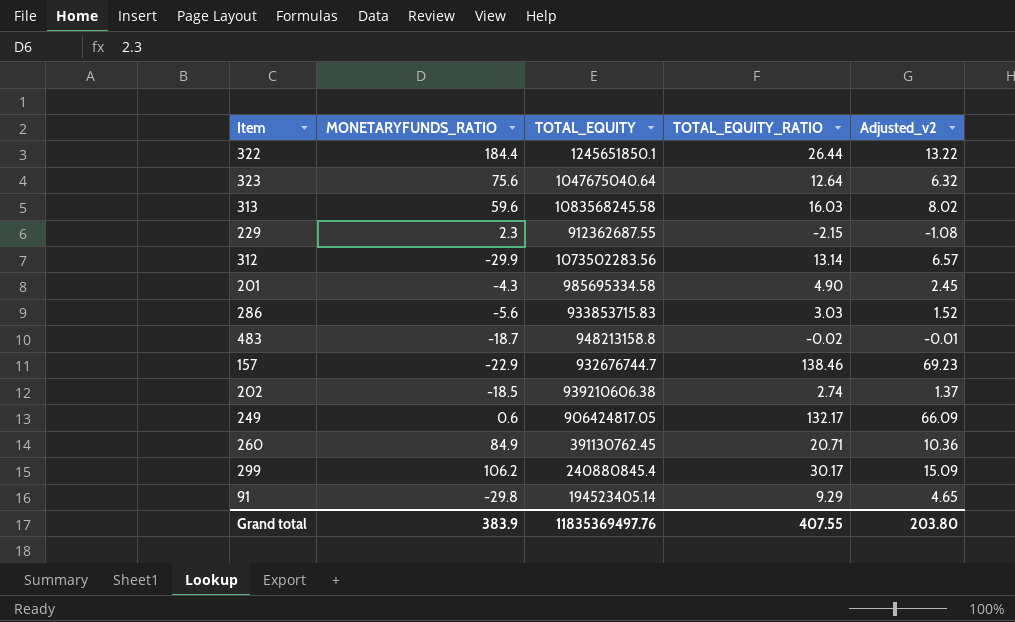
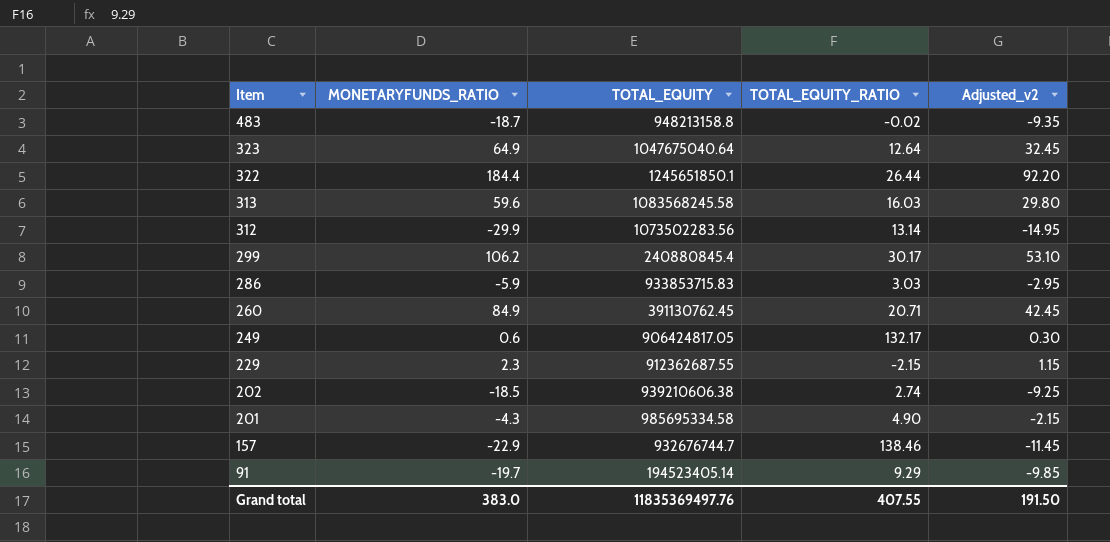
row order: none -> Item descending
column Adjusted_v2 | formula: [TOTAL_EQUITY_RATIO] * 0.5 -> [MONETARYFUNDS_RATIO] * 0.5
323 | MONETARYFUNDS_RATIO: 75.6 -> 64.9
286 | MONETARYFUNDS_RATIO: -5.6 -> -5.9
91 | MONETARYFUNDS_RATIO: -29.8 -> -19.7
Grand total | MONETARYFUNDS_RATIO: 383.9 -> 383.0
Grand total | Adjusted_v2: 203.80 -> 191.50

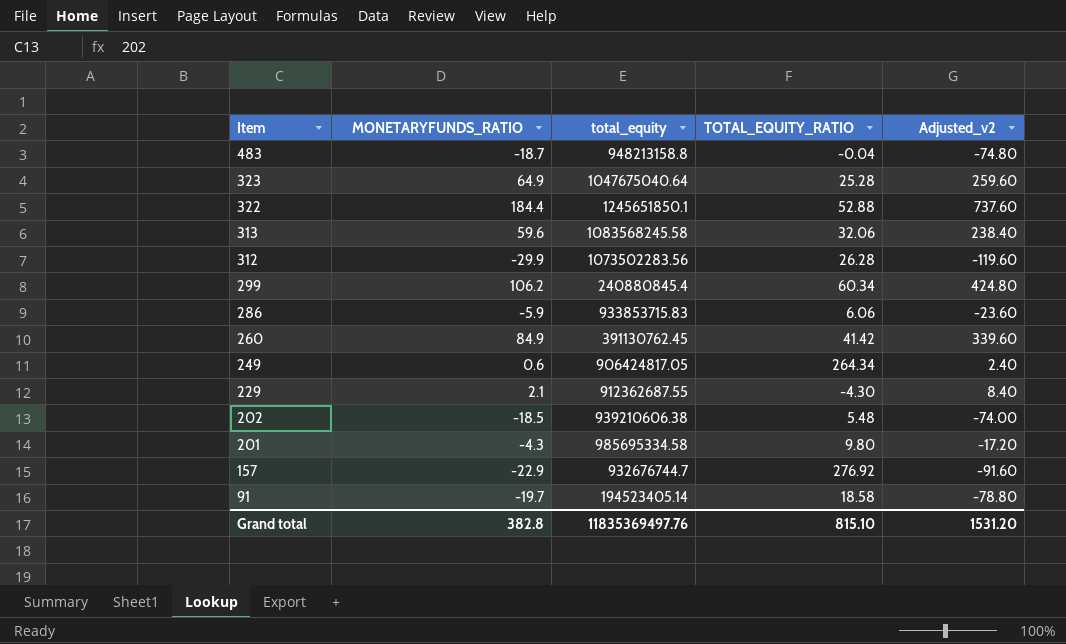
column name: TOTAL_EQUITY -> total_equity
column Adjusted_v2 | formula: [MONETARYFUNDS_RATIO] * 0.5 -> [MONETARYFUNDS_RATIO] * 4
483 | TOTAL_EQUITY_RATIO: -0.02 -> -0.04
323 | TOTAL_EQUITY_RATIO: 12.64 -> 25.28
322 | TOTAL_EQUITY_RATIO: 26.44 -> 52.88
313 | TOTAL_EQUITY_RATIO: 16.03 -> 32.06
312 | TOTAL_EQUITY_RATIO: 13.14 -> 26.28
299 | TOTAL_EQUITY_RATIO: 30.17 -> 60.34
286 | TOTAL_EQUITY_RATIO: 3.03 -> 6.06
260 | TOTAL_EQUITY_RATIO: 20.71 -> 41.42
249 | TOTAL_EQUITY_RATIO: 132.17 -> 264.34
229 | MONETARYFUNDS_RATIO: 2.3 -> 2.1
229 | TOTAL_EQUITY_RATIO: -2.15 -> -4.30
202 | TOTAL_EQUITY_RATIO: 2.74 -> 5.48
201 | TOTAL_EQUITY_RATIO: 4.90 -> 9.80
157 | TOTAL_EQUITY_RATIO: 138.46 -> 276.92
91 | TOTAL_EQUITY_RATIO: 9.29 -> 18.58
Grand total | MONETARYFUNDS_RATIO: 383.0 -> 382.8
Grand total | TOTAL_EQUITY_RATIO: 407.55 -> 815.10
Grand total | Adjusted_v2: 191.50 -> 1531.20

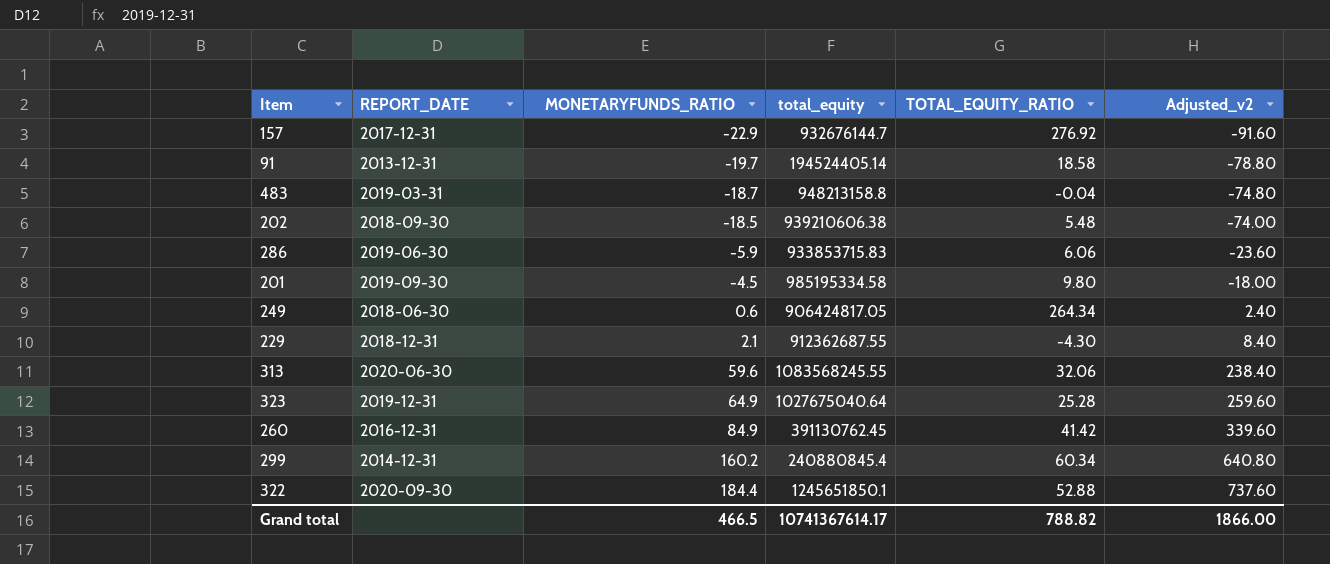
row order: Item descending -> MONETARYFUNDS_RATIO ascending
column REPORT_DATE | position: none -> 2
row 312: -29.9 | 1073502283.56 | 26.28 | -119.60 -> none
157 | total_equity: 932676744.7 -> 932676144.7
91 | total_equity: 194523405.14 -> 194524405.14
201 | MONETARYFUNDS_RATIO: -4.3 -> -4.5
201 | total_equity: 985695334.58 -> 985195334.58
201 | Adjusted_v2: -17.20 -> -18.00
313 | total_equity: 1083568245.58 -> 1083568245.55
323 | total_equity: 1047675040.64 -> 1027675040.64
299 | MONETARYFUNDS_RATIO: 106.2 -> 160.2
299 | Adjusted_v2: 424.80 -> 640.80
Grand total | MONETARYFUNDS_RATIO: 382.8 -> 466.5
Grand total | total_equity: 11835369497.76 -> 10741367614.17
Grand total | TOTAL_EQUITY_RATIO: 815.10 -> 788.82
Grand total | Adjusted_v2: 1531.20 -> 1866.00

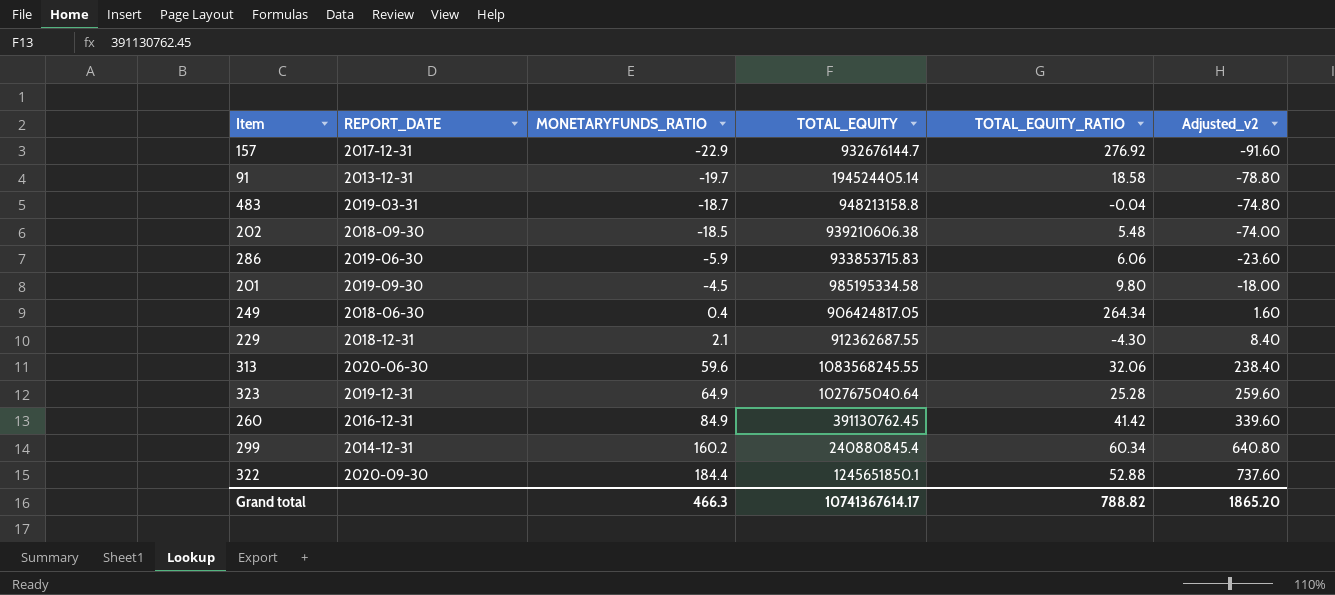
column name: total_equity -> TOTAL_EQUITY
249 | MONETARYFUNDS_RATIO: 0.6 -> 0.4
249 | Adjusted_v2: 2.40 -> 1.60
Grand total | MONETARYFUNDS_RATIO: 466.5 -> 466.3
Grand total | Adjusted_v2: 1866.00 -> 1865.20

